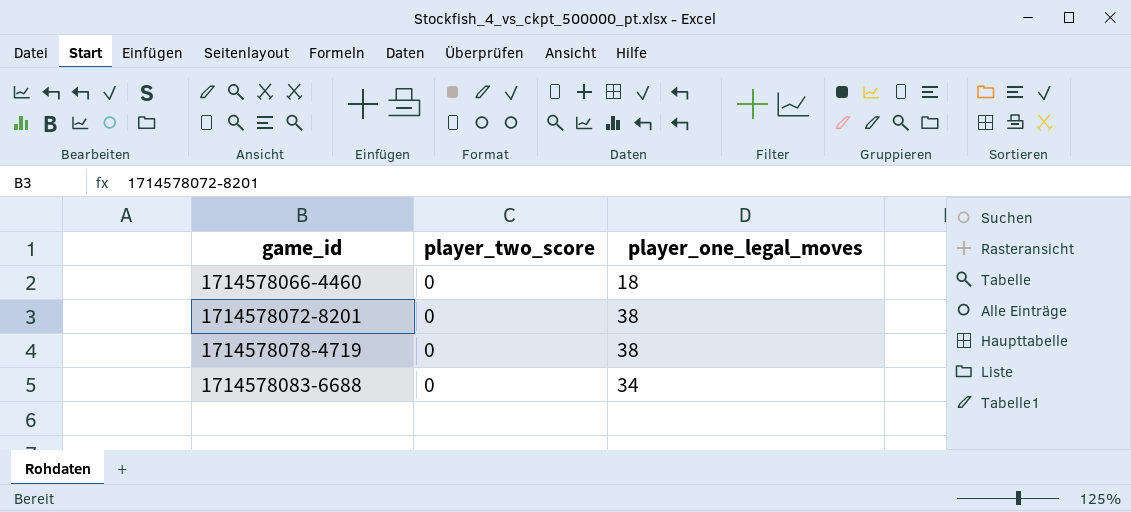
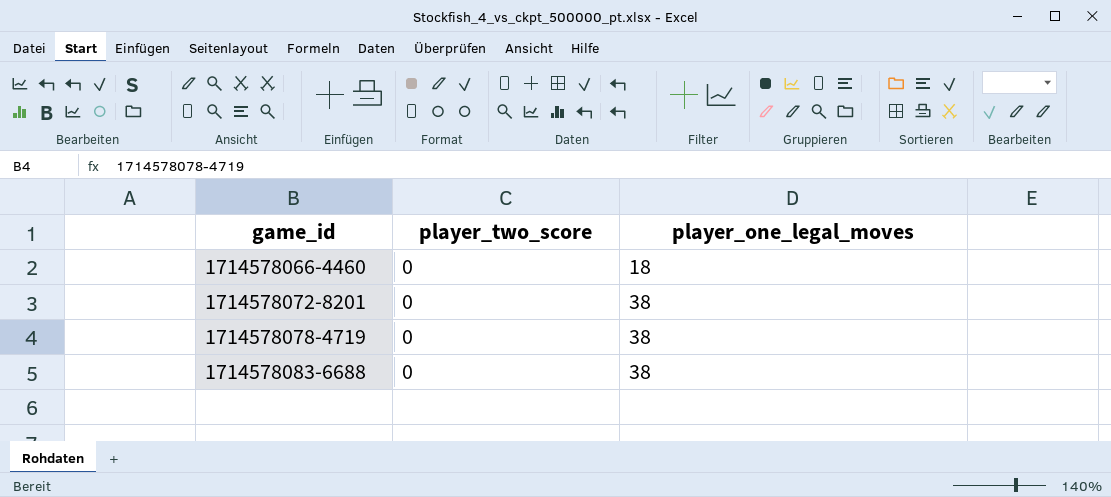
1714578083-6688 | player_one_legal_moves: 34 -> 38

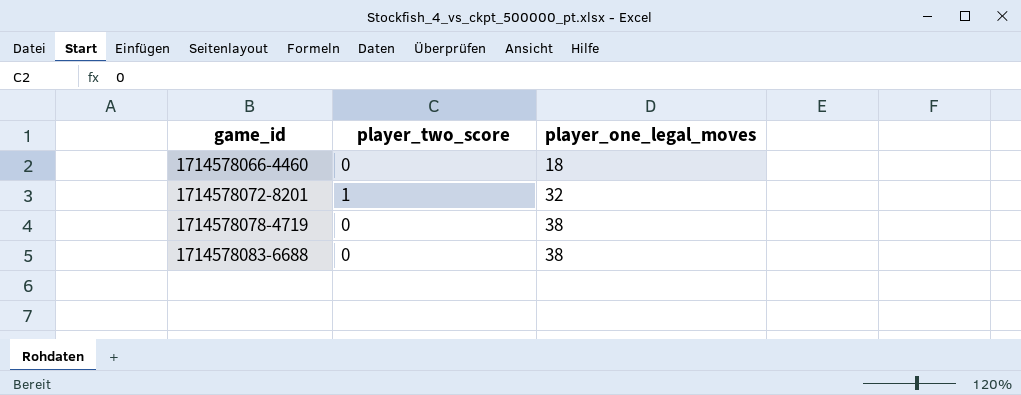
1714578072-8201 | player_two_score: 0 -> 1
1714578072-8201 | player_one_legal_moves: 38 -> 32

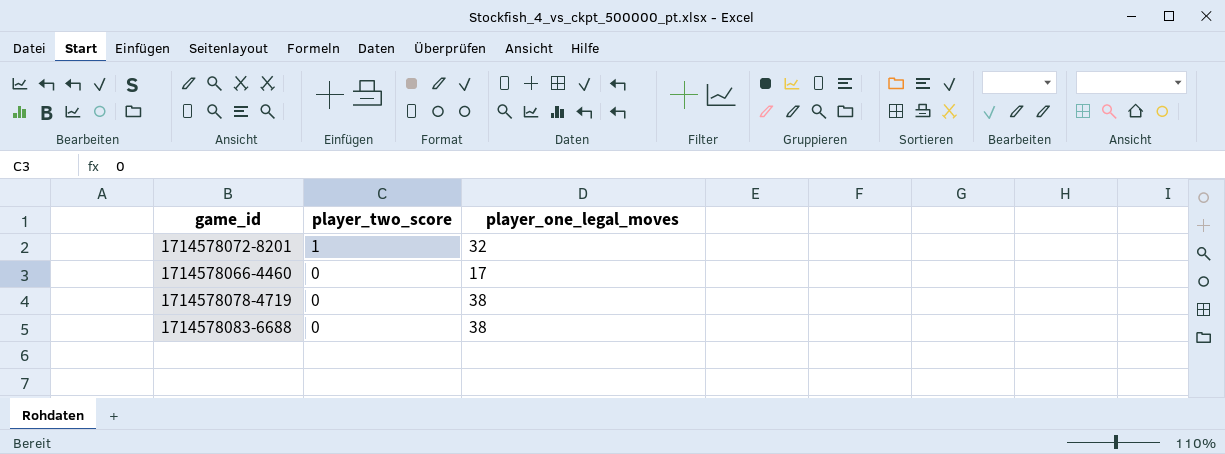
row order: game_id ascending -> player_two_score descending
1714578066-4460 | player_one_legal_moves: 18 -> 17

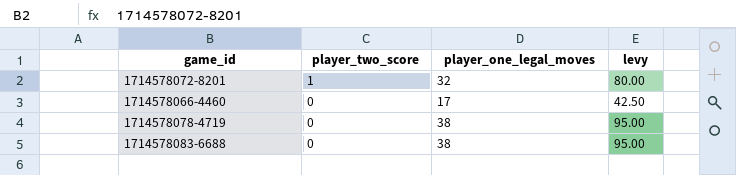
column levy | formula: none -> [player_one_legal_moves] * 2.5

